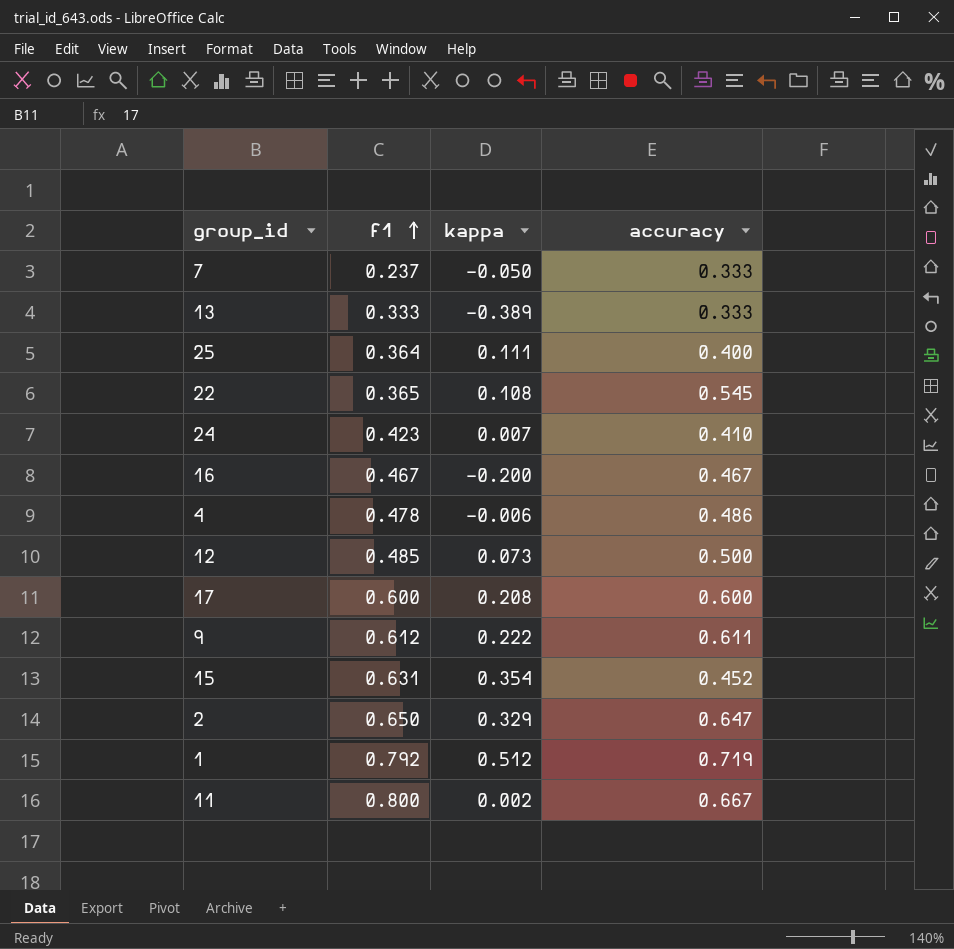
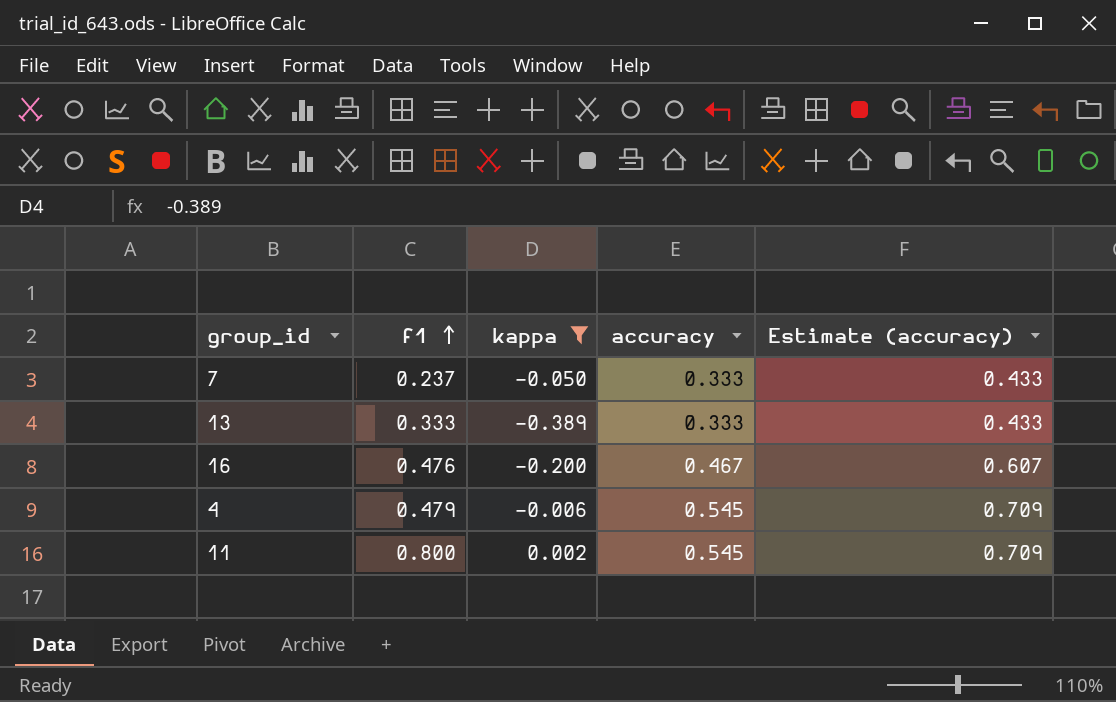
filter: none -> kappa <= 0.002
column Estimate (accuracy) | formula: none -> [accuracy] * 1.3
16 | f1: 0.467 -> 0.476
4 | f1: 0.478 -> 0.479
4 | accuracy: 0.486 -> 0.545
11 | accuracy: 0.667 -> 0.545

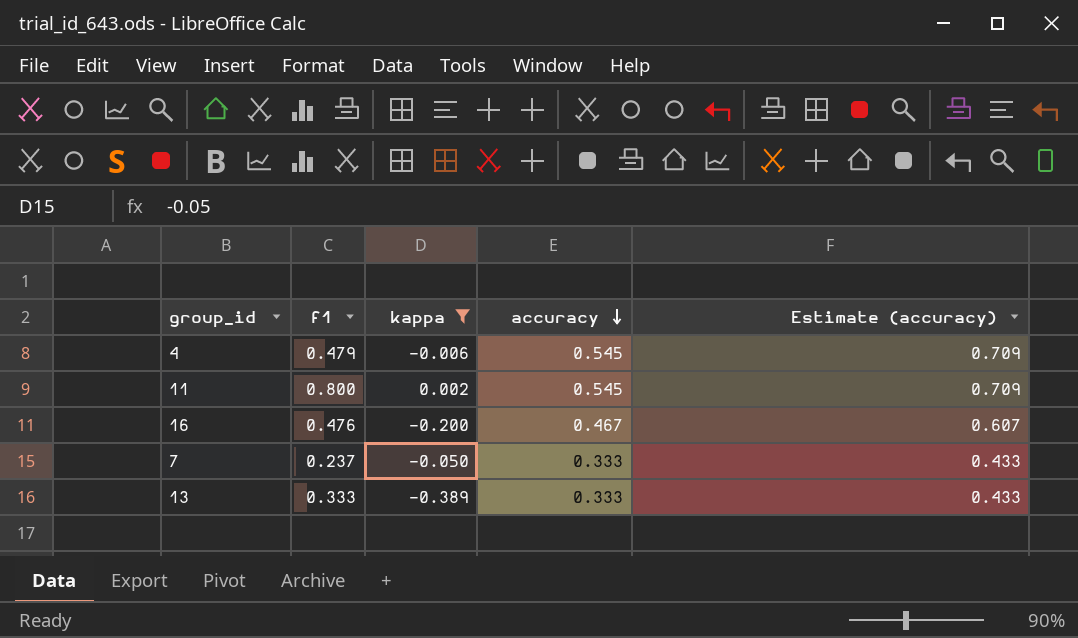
row order: f1 ascending -> accuracy descending

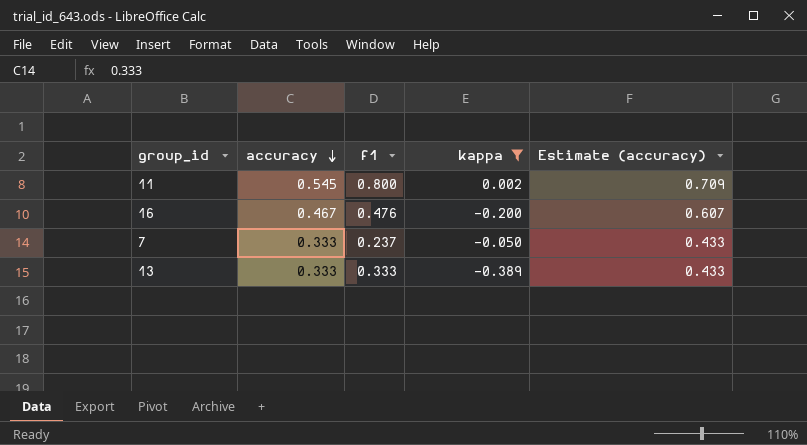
column accuracy | position: 4 -> 2
row 4: 0.479 | -0.006 | 0.545 | 0.709 -> none

